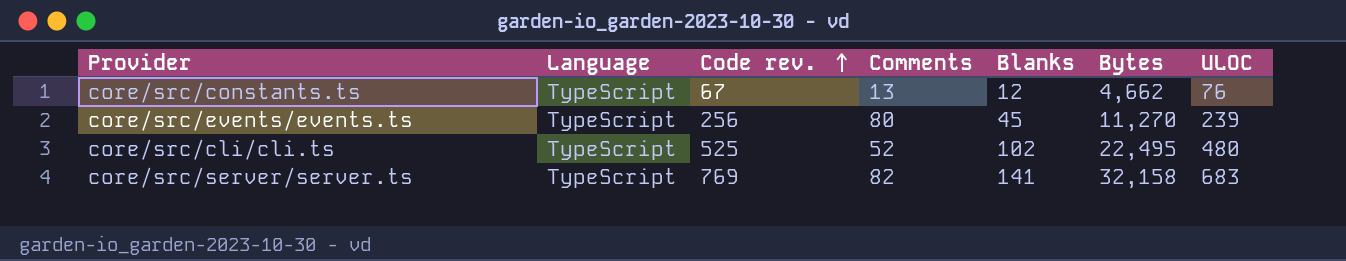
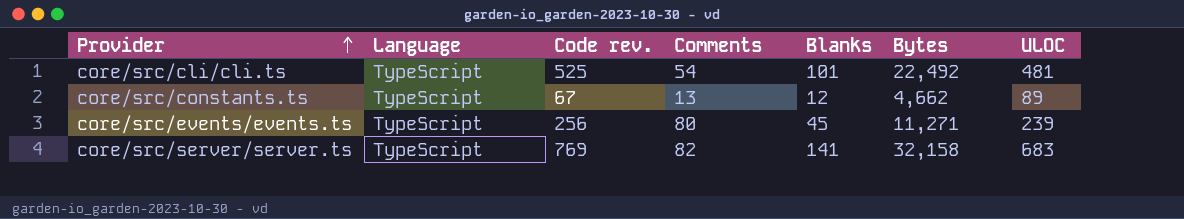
row order: Code rev. ascending -> Provider ascending
core/src/cli/cli.ts | Comments: 52 -> 54
core/src/cli/cli.ts | Blanks: 102 -> 101
core/src/cli/cli.ts | Bytes: 22,495 -> 22,492
core/src/cli/cli.ts | ULOC: 480 -> 481
core/src/constants.ts | ULOC: 76 -> 89
core/src/events/events.ts | Bytes: 11,270 -> 11,271

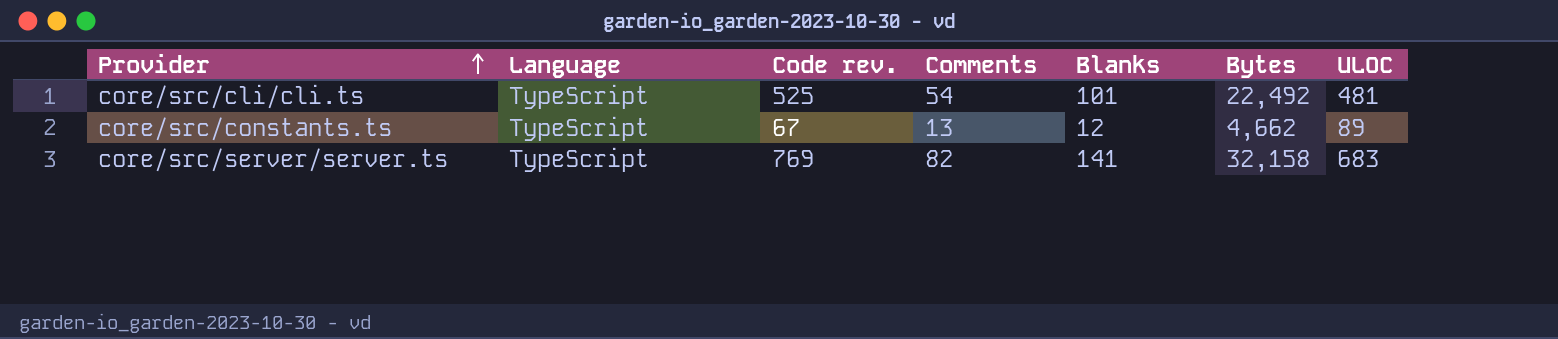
row core/src/events/events.ts: TypeScript | 256 | 80 | 45 | 11,271 | 239 -> none

